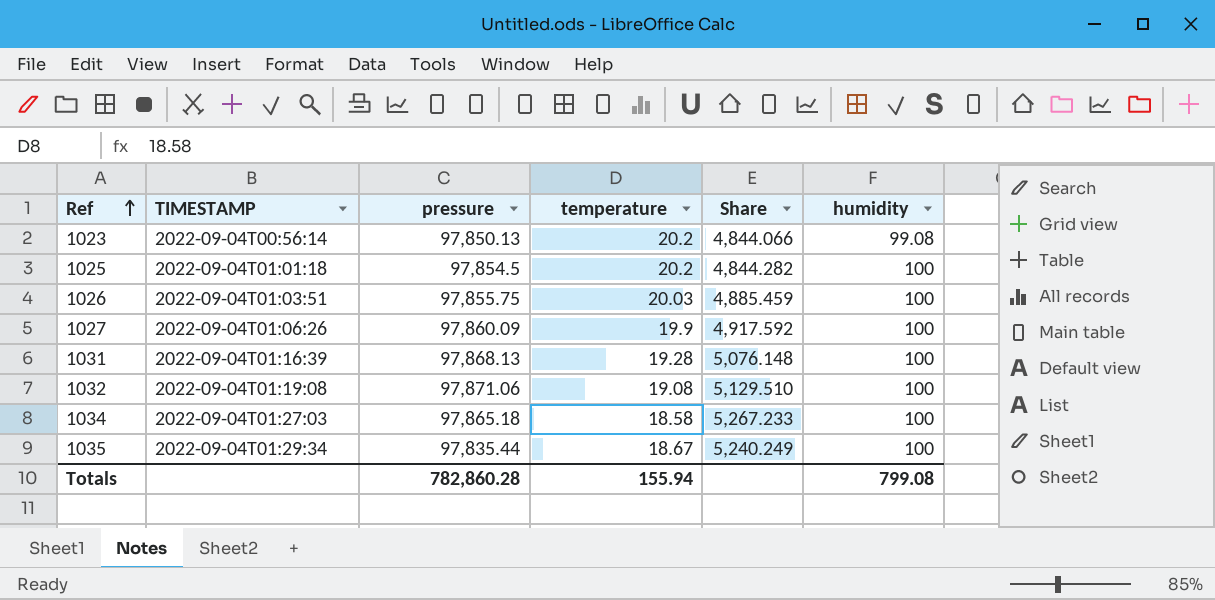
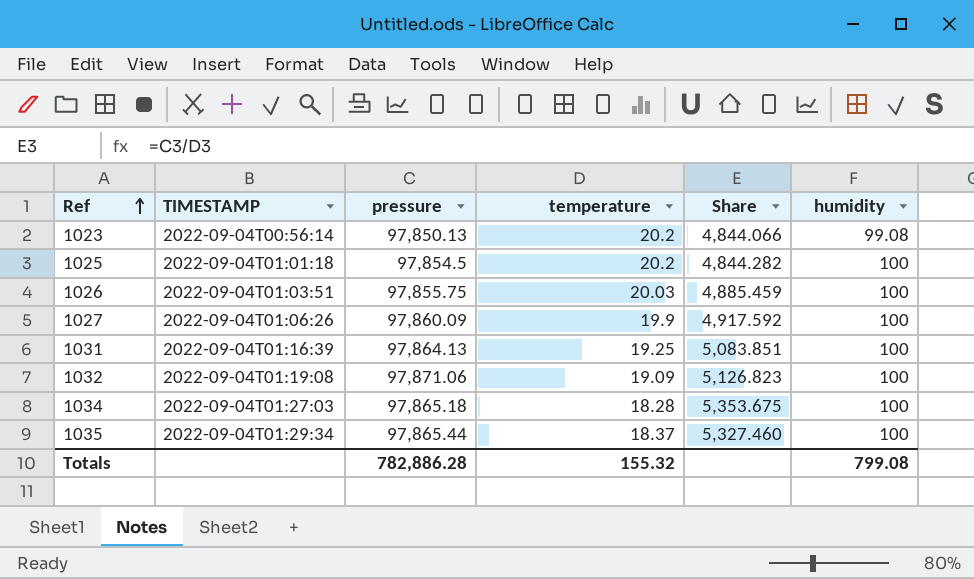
1031 | pressure: 97,868.13 -> 97,864.13
1031 | temperature: 19.28 -> 19.25
1031 | Share: 5,076.148 -> 5,083.851
1032 | temperature: 19.08 -> 19.09
1032 | Share: 5,129.510 -> 5,126.823
1034 | temperature: 18.58 -> 18.28
1034 | Share: 5,267.233 -> 5,353.675
1035 | pressure: 97,835.44 -> 97,865.44
1035 | temperature: 18.67 -> 18.37
1035 | Share: 5,240.249 -> 5,327.460
Totals | pressure: 782,860.28 -> 782,886.28
Totals | temperature: 155.94 -> 155.32

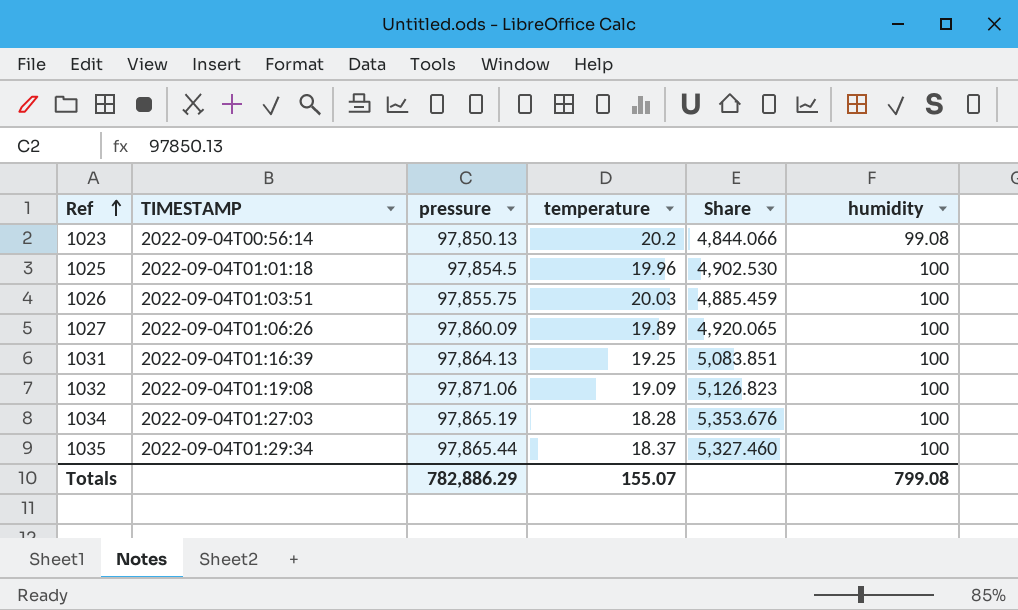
1025 | temperature: 20.2 -> 19.96
1025 | Share: 4,844.282 -> 4,902.530
1027 | temperature: 19.9 -> 19.89
1027 | Share: 4,917.592 -> 4,920.065
1034 | pressure: 97,865.18 -> 97,865.19
1034 | Share: 5,353.675 -> 5,353.676
Totals | pressure: 782,886.28 -> 782,886.29
Totals | temperature: 155.32 -> 155.07

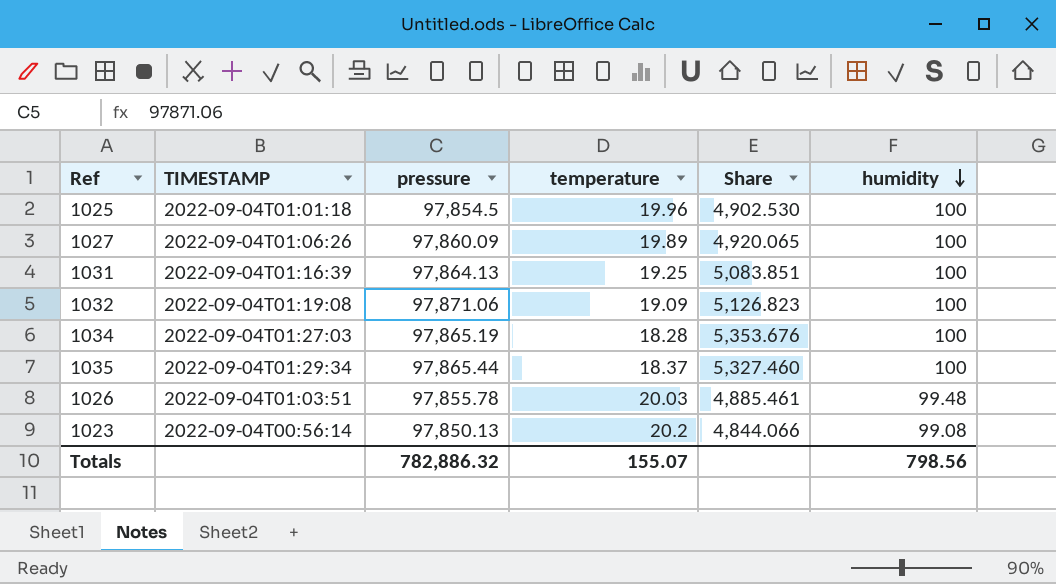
row order: Ref ascending -> humidity descending
1026 | pressure: 97,855.75 -> 97,855.78
1026 | Share: 4,885.459 -> 4,885.461
1026 | humidity: 100 -> 99.48
Totals | pressure: 782,886.29 -> 782,886.32
Totals | humidity: 799.08 -> 798.56

